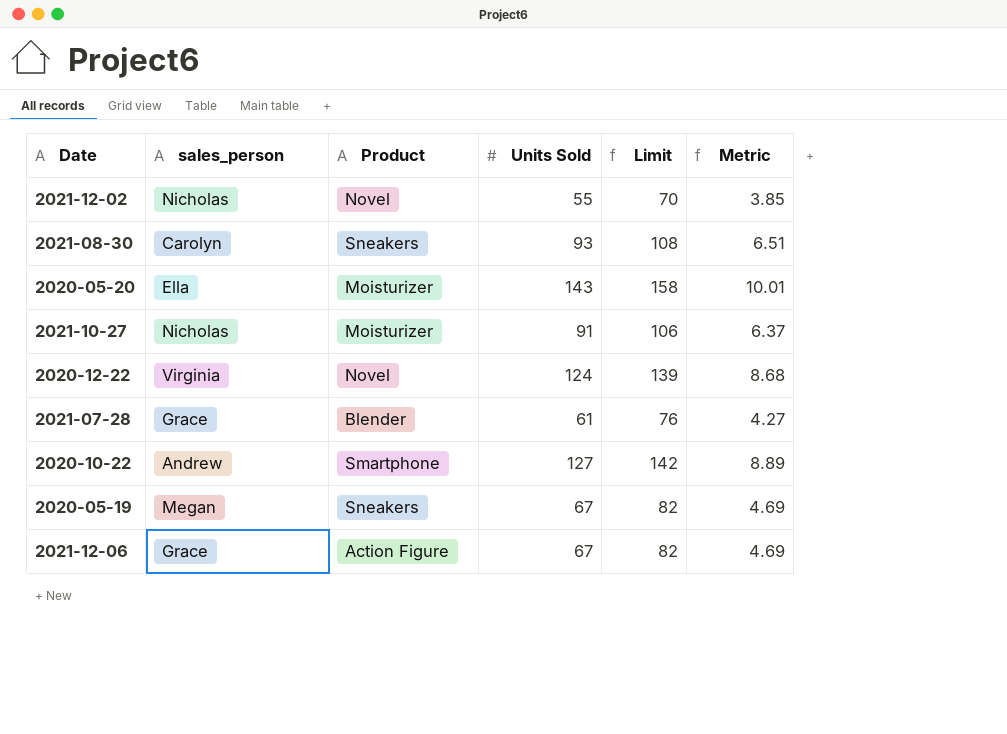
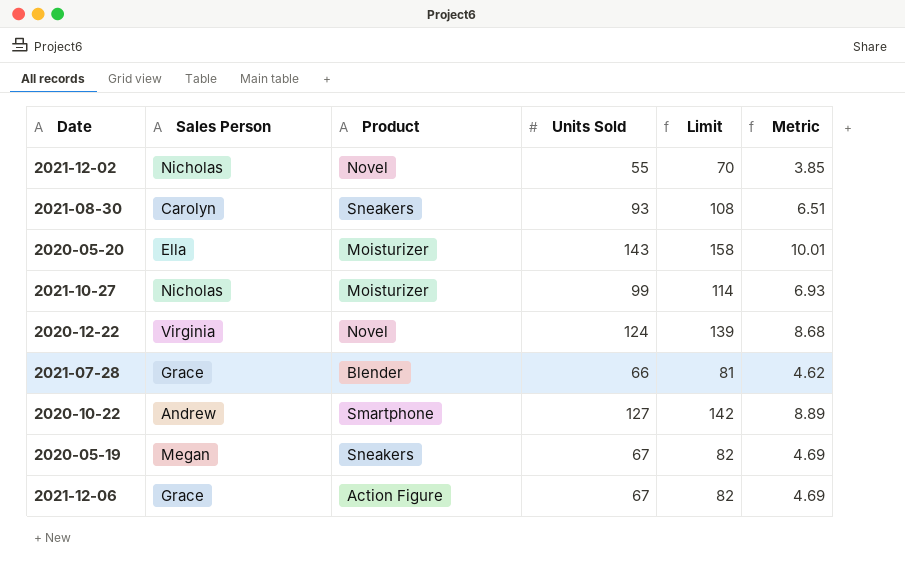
column name: sales_person -> Sales Person
2021-10-27 | Units Sold: 91 -> 99
2021-10-27 | Limit: 106 -> 114
2021-10-27 | Metric: 6.37 -> 6.93
2021-07-28 | Units Sold: 61 -> 66
2021-07-28 | Limit: 76 -> 81
2021-07-28 | Metric: 4.27 -> 4.62

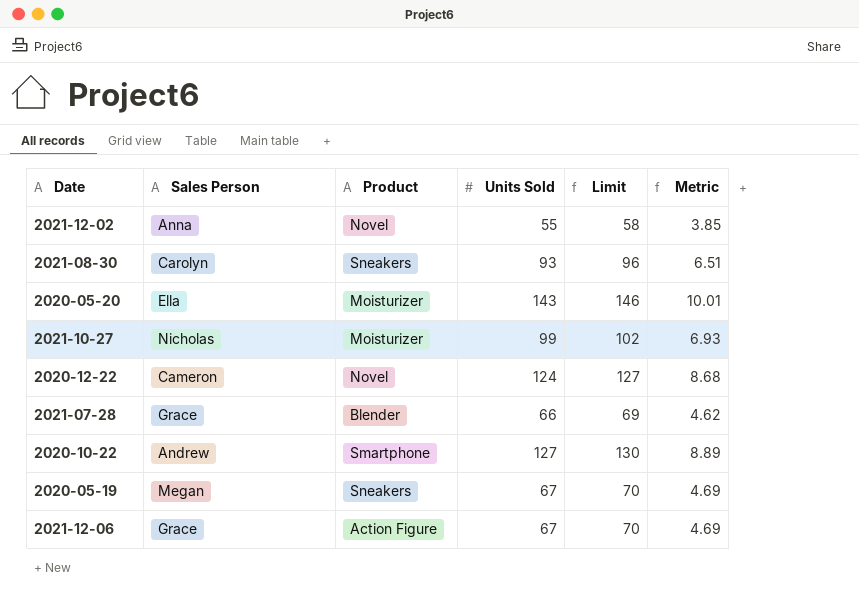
column Limit | formula: [Units Sold] + 15 -> [Units Sold] + 3
2021-12-02 | Sales Person: Nicholas -> Anna
2020-12-22 | Sales Person: Virginia -> Cameron

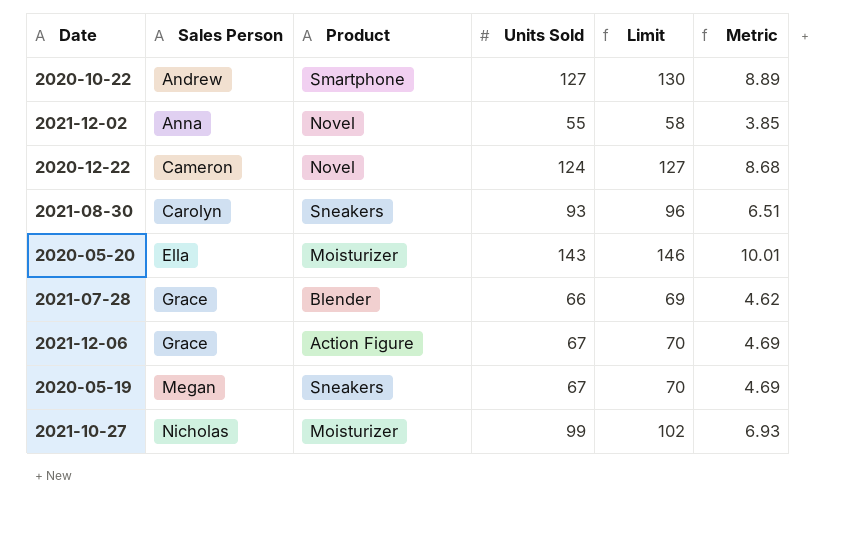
row order: none -> Sales Person ascending

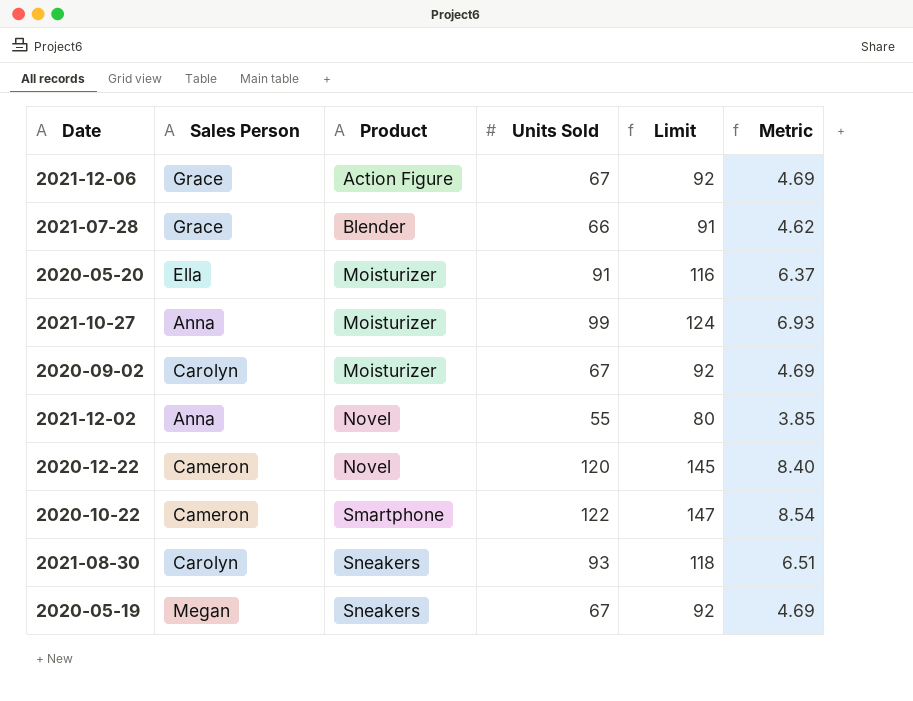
row order: Sales Person ascending -> Product ascending
column Limit | formula: [Units Sold] + 3 -> [Units Sold] + 25
2020-05-20 | Units Sold: 143 -> 91
2020-05-20 | Metric: 10.01 -> 6.37
2021-10-27 | Sales Person: Nicholas -> Anna
row 2020-09-02: none -> Carolyn | Moisturizer | 67 | 92 | 4.69
2020-12-22 | Units Sold: 124 -> 120
2020-12-22 | Metric: 8.68 -> 8.40
2020-10-22 | Sales Person: Andrew -> Cameron
2020-10-22 | Units Sold: 127 -> 122
2020-10-22 | Metric: 8.89 -> 8.54

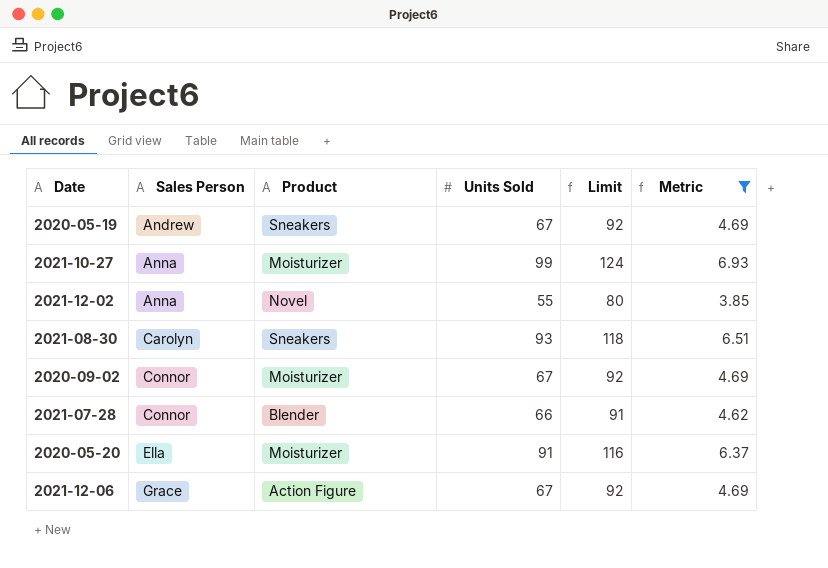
filter: none -> Metric <= 6.93
row order: Product ascending -> Sales Person ascending
2020-05-19 | Sales Person: Megan -> Andrew
2020-09-02 | Sales Person: Carolyn -> Connor
2021-07-28 | Sales Person: Grace -> Connor

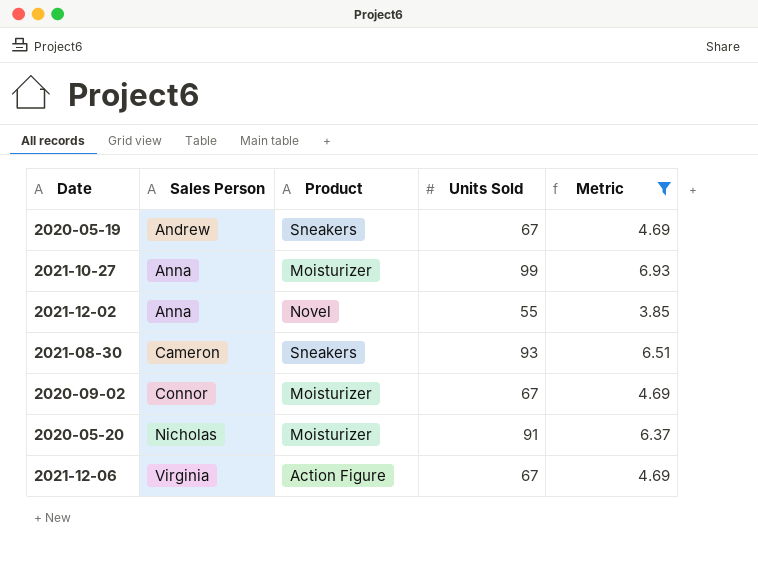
column Limit | formula: [Units Sold] + 25 -> none
row 2021-07-28: Connor | Blender | 66 | 91 | 4.62 -> none
2021-08-30 | Sales Person: Carolyn -> Cameron
2020-05-20 | Sales Person: Ella -> Nicholas
2021-12-06 | Sales Person: Grace -> Virginia

